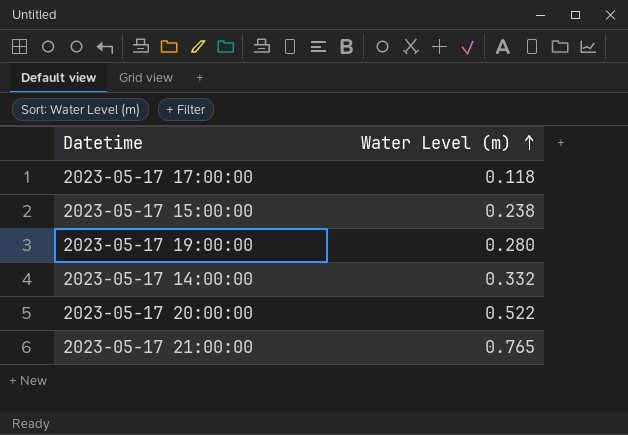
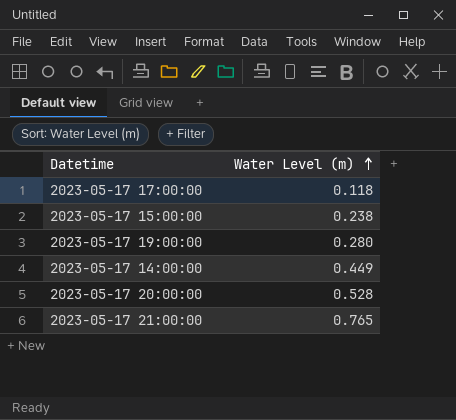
2023-05-17 14:00:00 | Water Level (m): 0.332 -> 0.449
2023-05-17 20:00:00 | Water Level (m): 0.522 -> 0.528

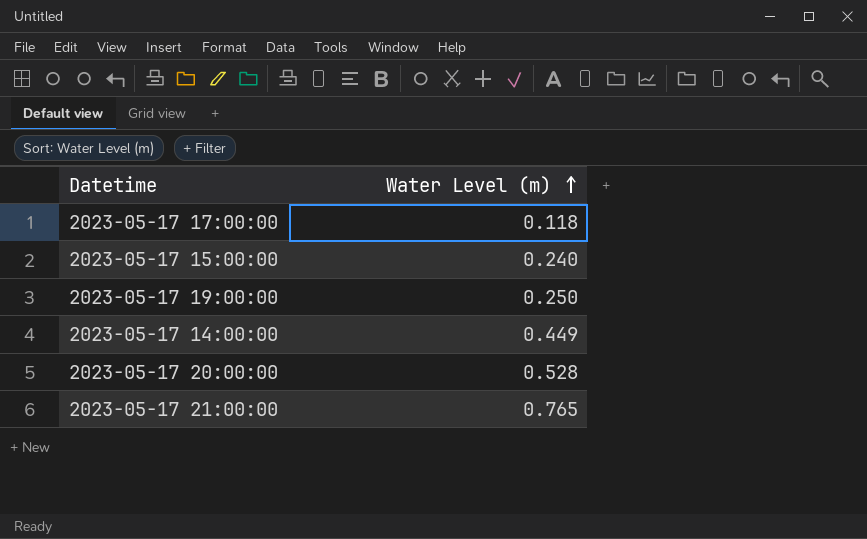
2023-05-17 15:00:00 | Water Level (m): 0.238 -> 0.240
2023-05-17 19:00:00 | Water Level (m): 0.280 -> 0.250

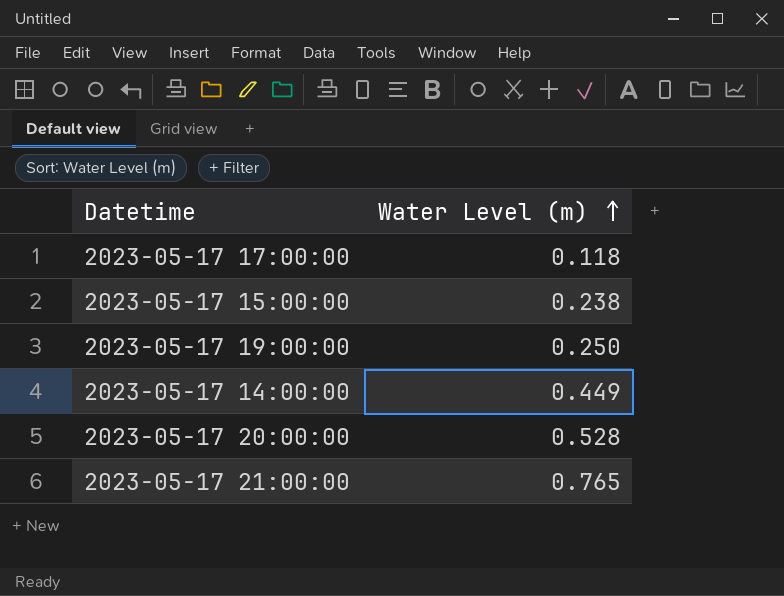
2023-05-17 15:00:00 | Water Level (m): 0.240 -> 0.238

